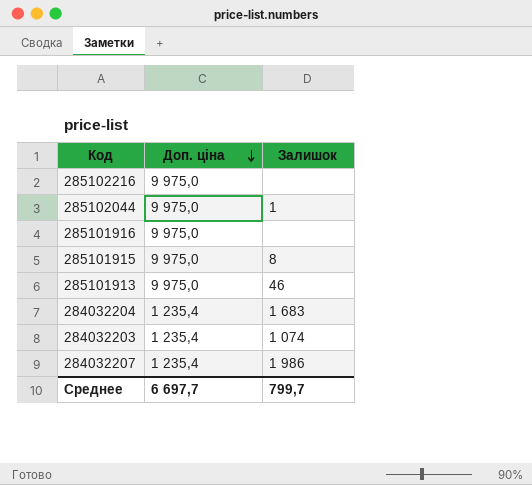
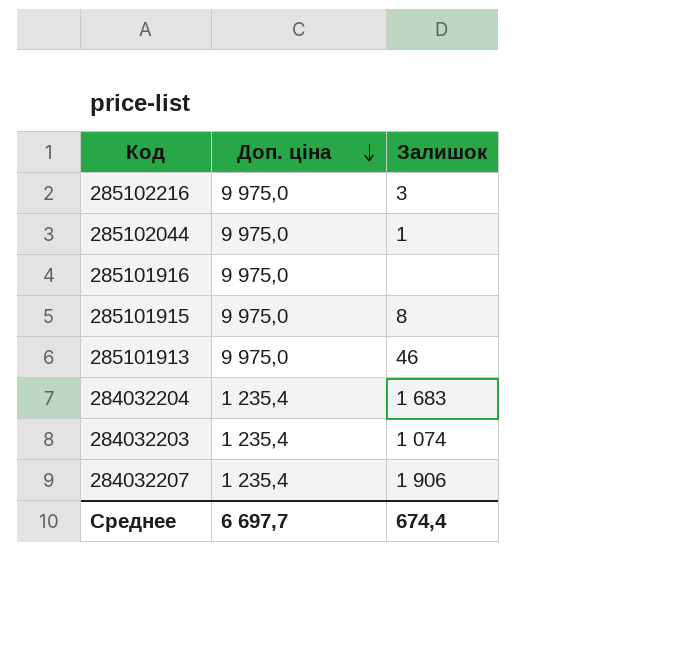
285102216 | Залишок: none -> 3
284032207 | Залишок: 1 986 -> 1 906
Среднее | Залишок: 799,7 -> 674,4

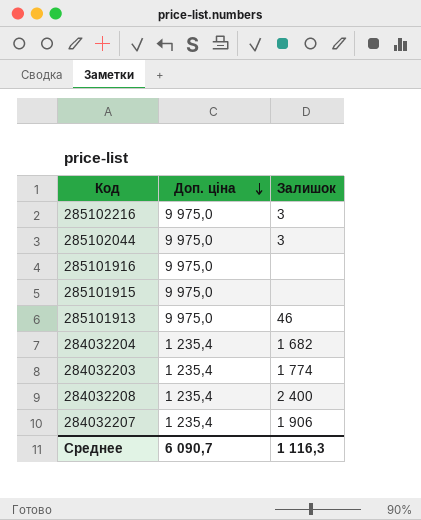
285102044 | Залишок: 1 -> 3
285101915 | Залишок: 8 -> none
284032204 | Залишок: 1 683 -> 1 682
284032203 | Залишок: 1 074 -> 1 774
row 284032208: none -> 1 235,4 | 2 400
Среднее | Доп. ціна: 6 697,7 -> 6 090,7
Среднее | Залишок: 674,4 -> 1 116,3

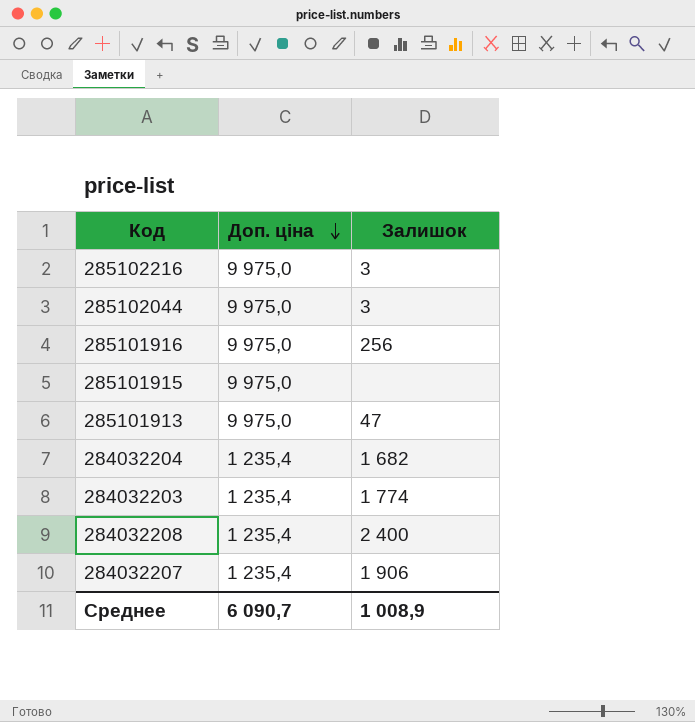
285101916 | Залишок: none -> 256
285101913 | Залишок: 46 -> 47
Среднее | Залишок: 1 116,3 -> 1 008,9

